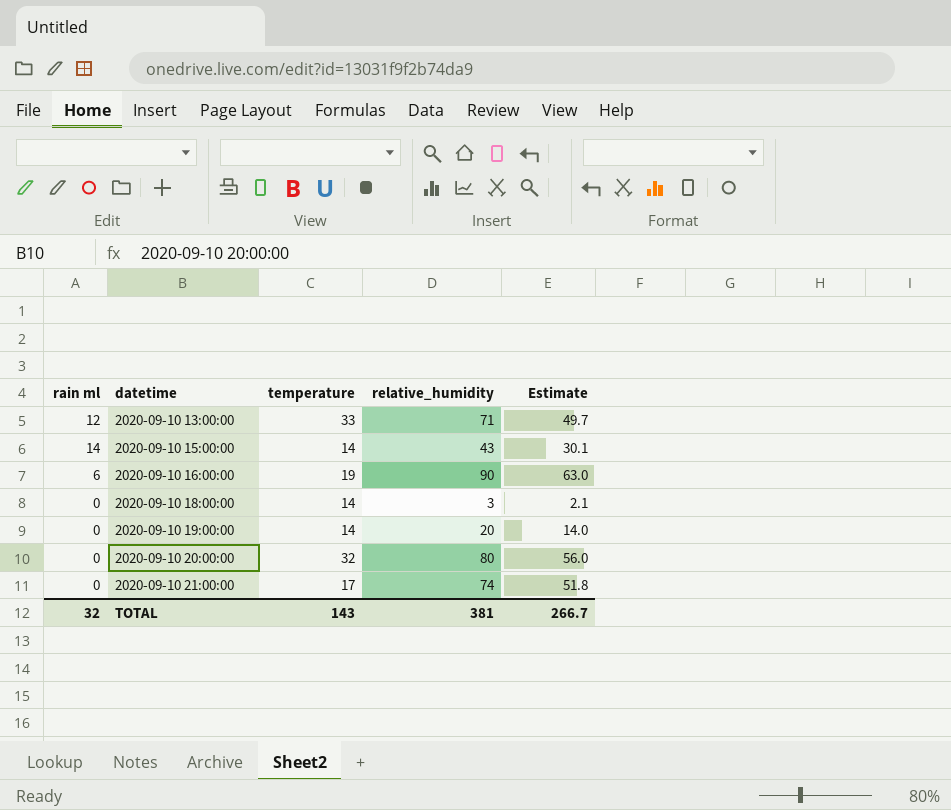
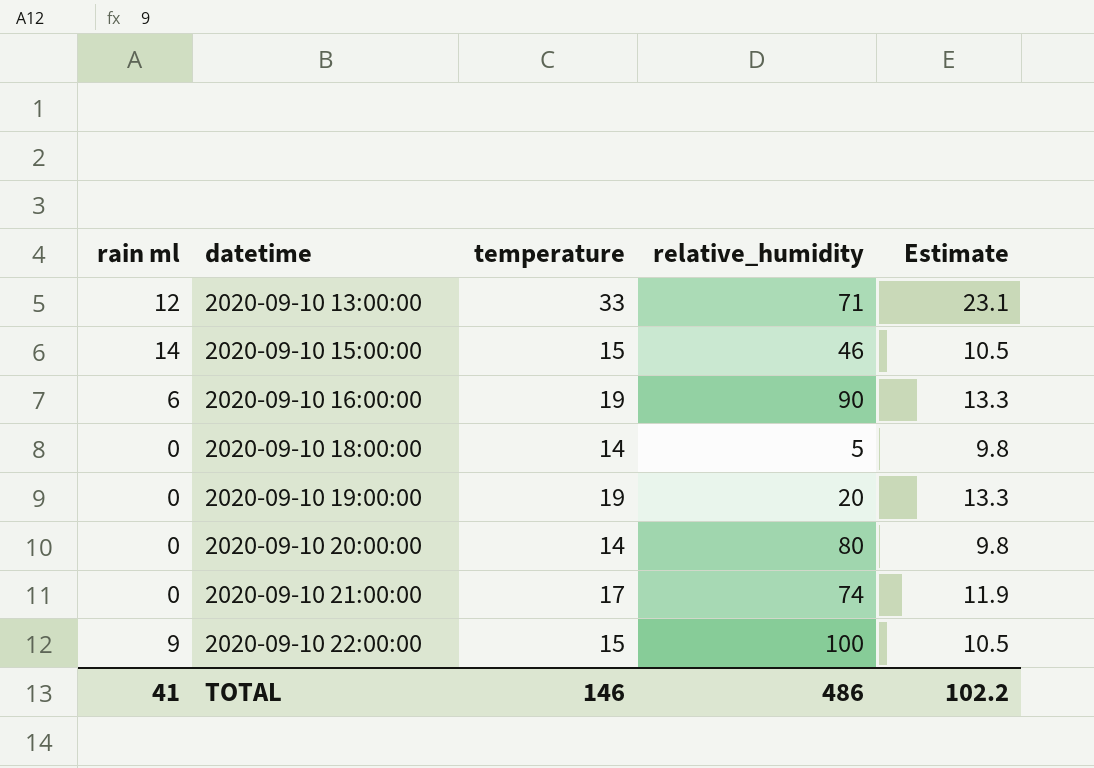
column Estimate | formula: [relative_humidity] * 0.7 -> [temperature] * 0.7
2020-09-10 15:00:00 | temperature: 14 -> 15
2020-09-10 15:00:00 | relative_humidity: 43 -> 46
2020-09-10 18:00:00 | relative_humidity: 3 -> 5
2020-09-10 19:00:00 | temperature: 14 -> 19
2020-09-10 20:00:00 | temperature: 32 -> 14
row 2020-09-10 22:00:00: none -> 9 | 15 | 100 | 10.5
TOTAL | rain ml: 32 -> 41
TOTAL | temperature: 143 -> 146
TOTAL | relative_humidity: 381 -> 486
TOTAL | Estimate: 266.7 -> 102.2

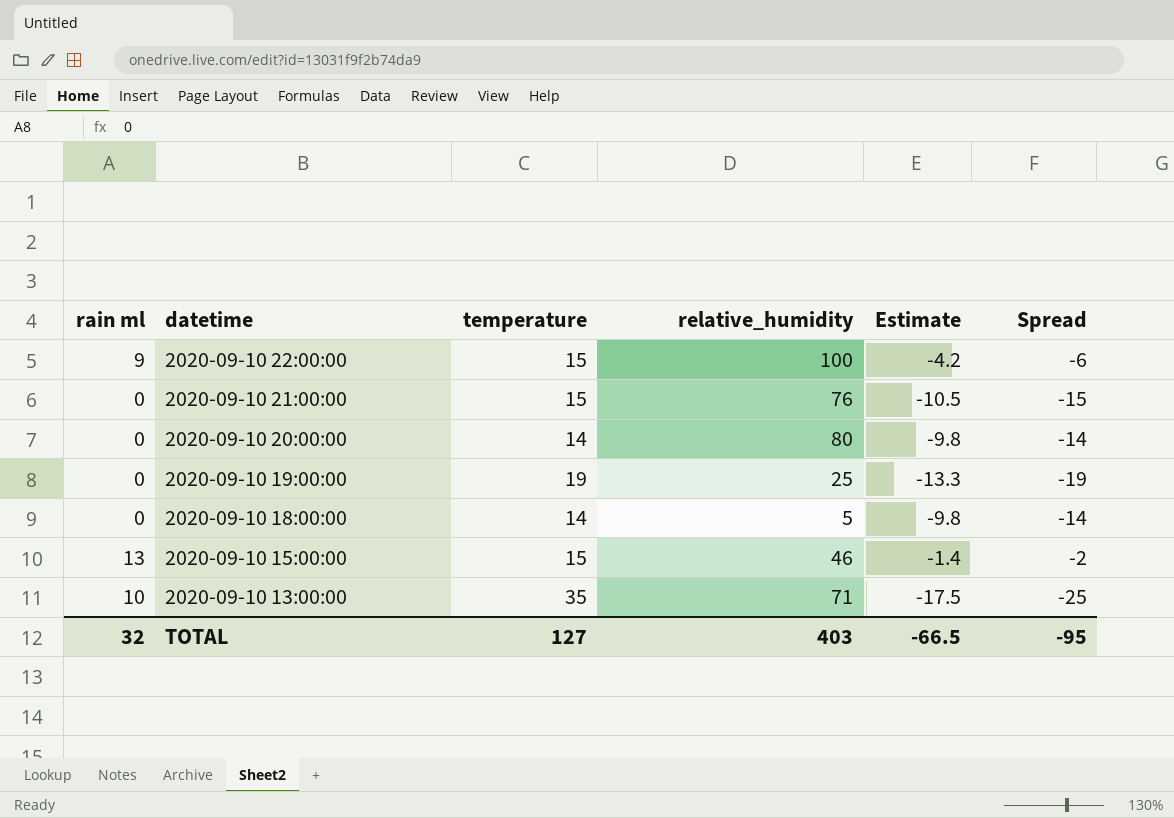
row order: datetime ascending -> datetime descending
column Estimate | formula: [temperature] * 0.7 -> [Spread] * 0.7
column Spread | formula: none -> [rain ml] - [temperature]
row 2020-09-10 16:00:00: 6 | 19 | 90 | 13.3 -> none
2020-09-10 21:00:00 | temperature: 17 -> 15
2020-09-10 21:00:00 | relative_humidity: 74 -> 76
2020-09-10 19:00:00 | relative_humidity: 20 -> 25
2020-09-10 15:00:00 | rain ml: 14 -> 13
2020-09-10 13:00:00 | rain ml: 12 -> 10
2020-09-10 13:00:00 | temperature: 33 -> 35
TOTAL | rain ml: 41 -> 32
TOTAL | temperature: 146 -> 127
TOTAL | relative_humidity: 486 -> 403
TOTAL | Estimate: 102.2 -> -66.5

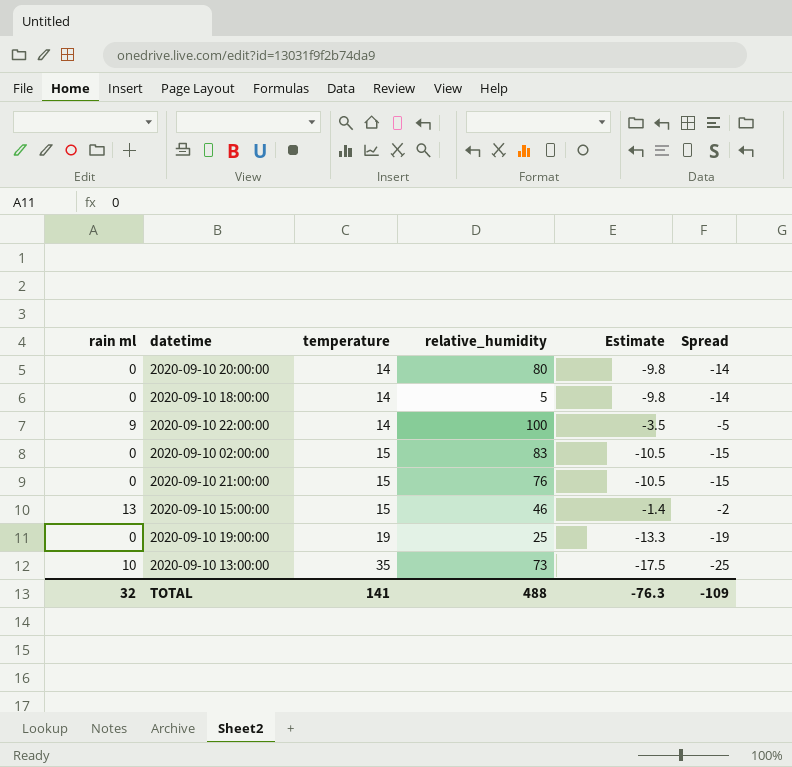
row order: datetime descending -> temperature ascending
2020-09-10 22:00:00 | temperature: 15 -> 14
2020-09-10 22:00:00 | Estimate: -4.2 -> -3.5
2020-09-10 22:00:00 | Spread: -6 -> -5
row 2020-09-10 02:00:00: none -> 0 | 15 | 83 | -10.5 | -15
2020-09-10 13:00:00 | relative_humidity: 71 -> 73
TOTAL | temperature: 127 -> 141
TOTAL | relative_humidity: 403 -> 488
TOTAL | Estimate: -66.5 -> -76.3
TOTAL | Spread: -95 -> -109

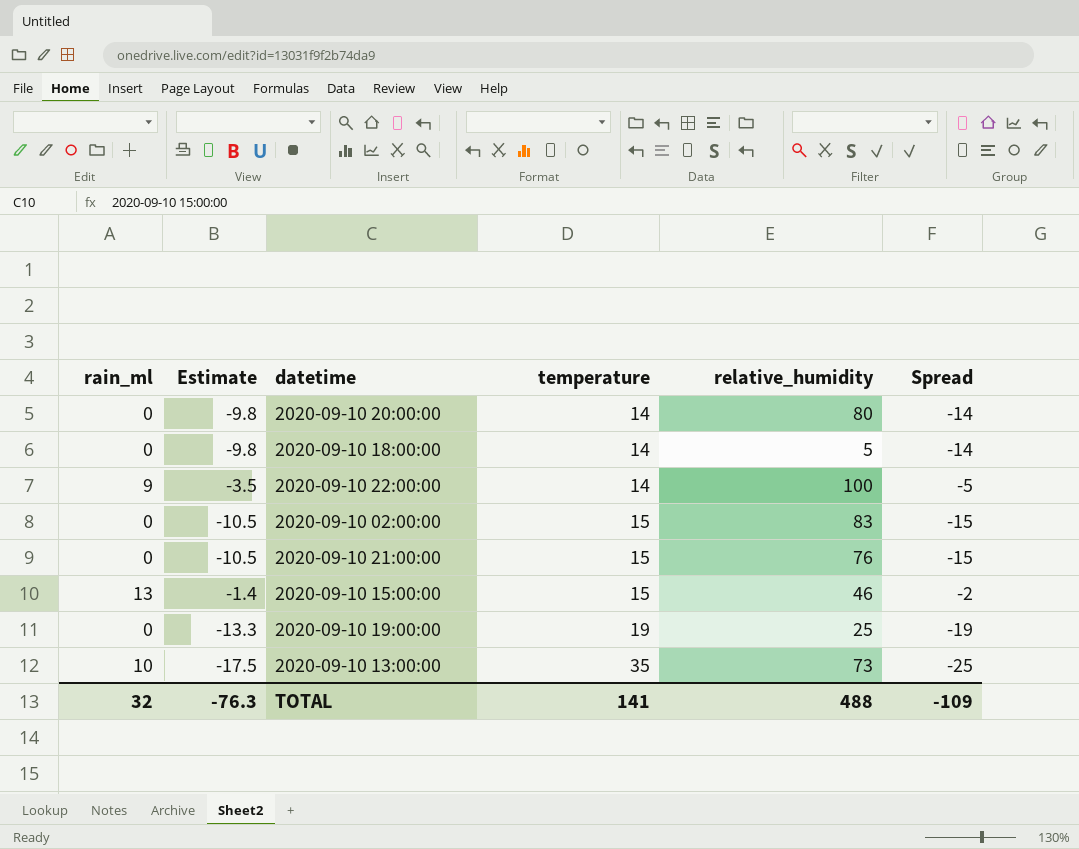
column name: rain ml -> rain_ml
column Estimate | position: 5 -> 2

